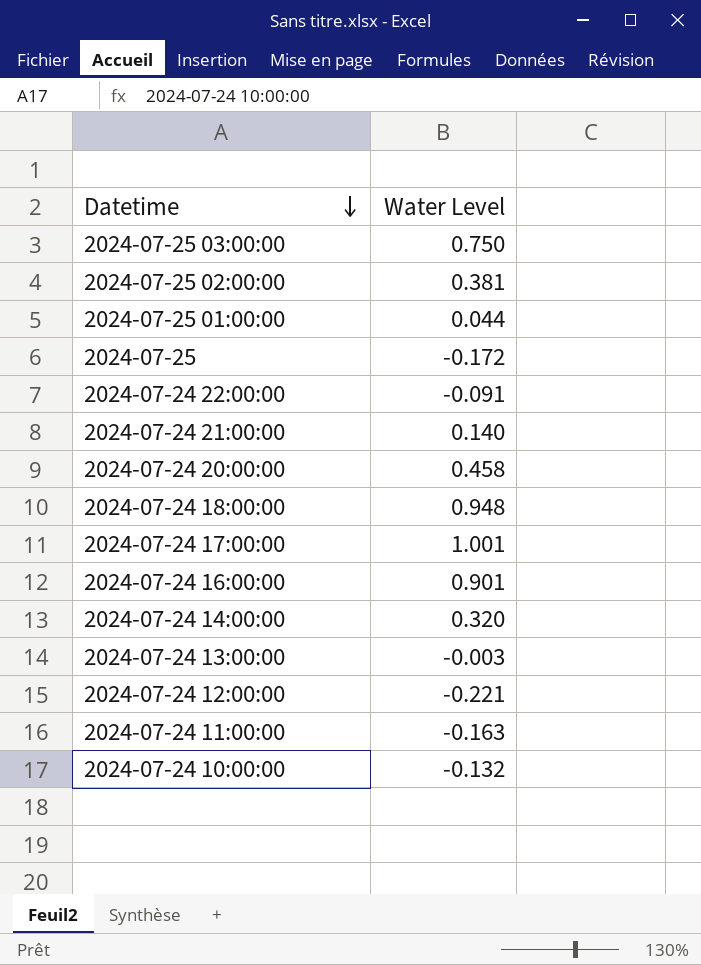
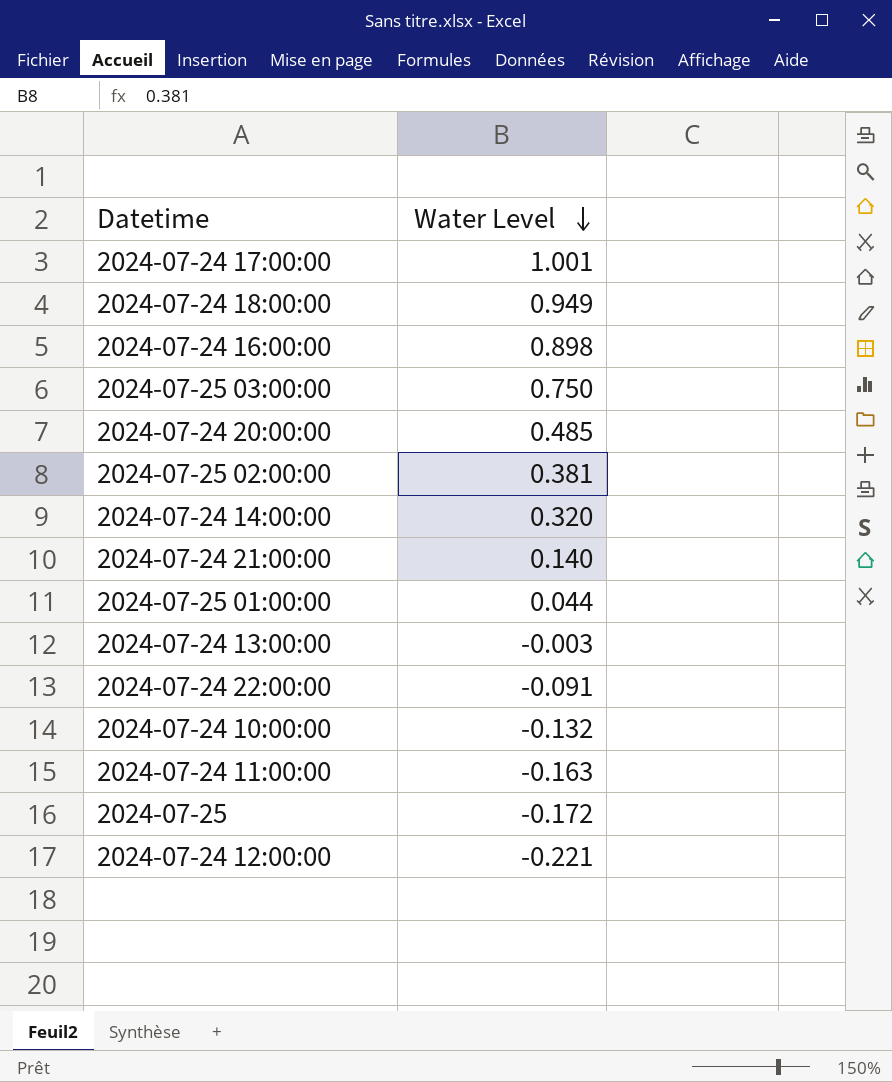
row order: Datetime descending -> Water Level descending
2024-07-24 18:00:00 | Water Level: 0.948 -> 0.949
2024-07-24 16:00:00 | Water Level: 0.901 -> 0.898
2024-07-24 20:00:00 | Water Level: 0.458 -> 0.485

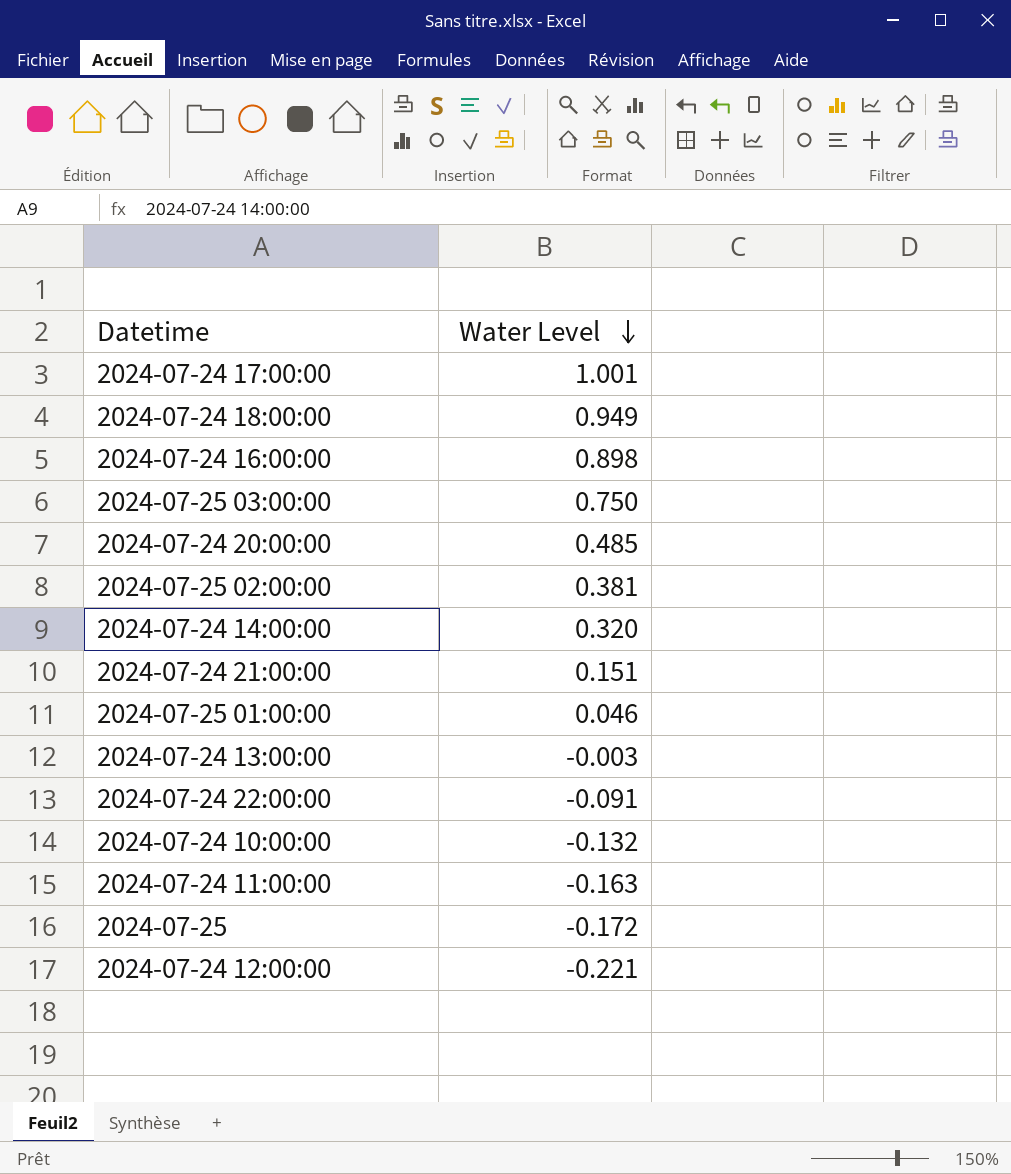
2024-07-24 21:00:00 | Water Level: 0.140 -> 0.151
2024-07-25 01:00:00 | Water Level: 0.044 -> 0.046

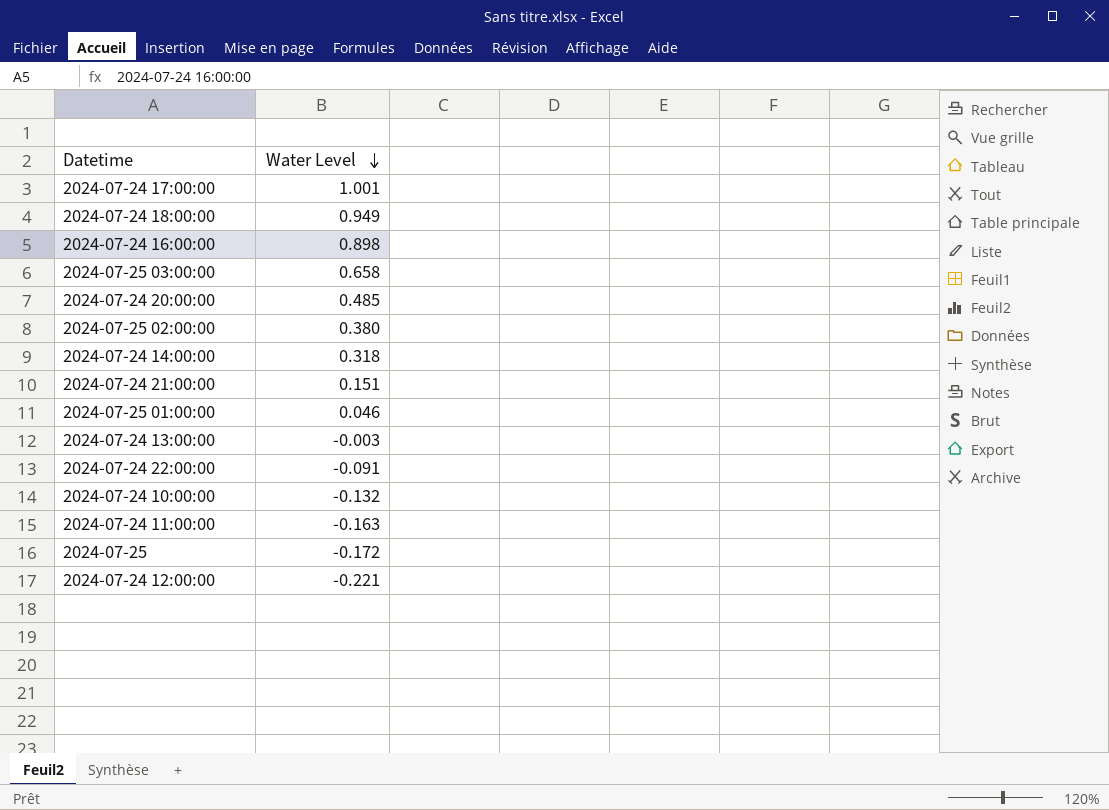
2024-07-25 03:00:00 | Water Level: 0.750 -> 0.658
2024-07-25 02:00:00 | Water Level: 0.381 -> 0.380
2024-07-24 14:00:00 | Water Level: 0.320 -> 0.318

